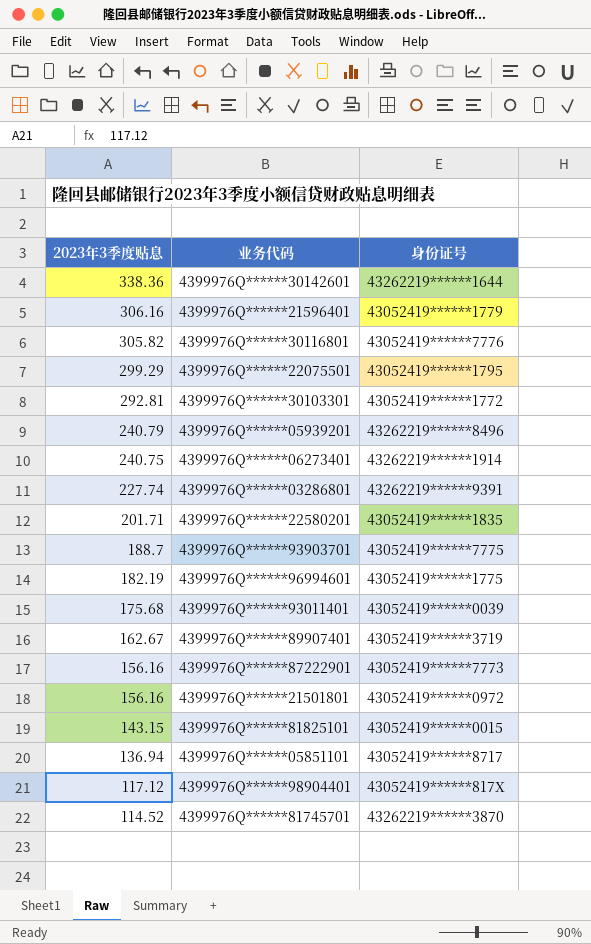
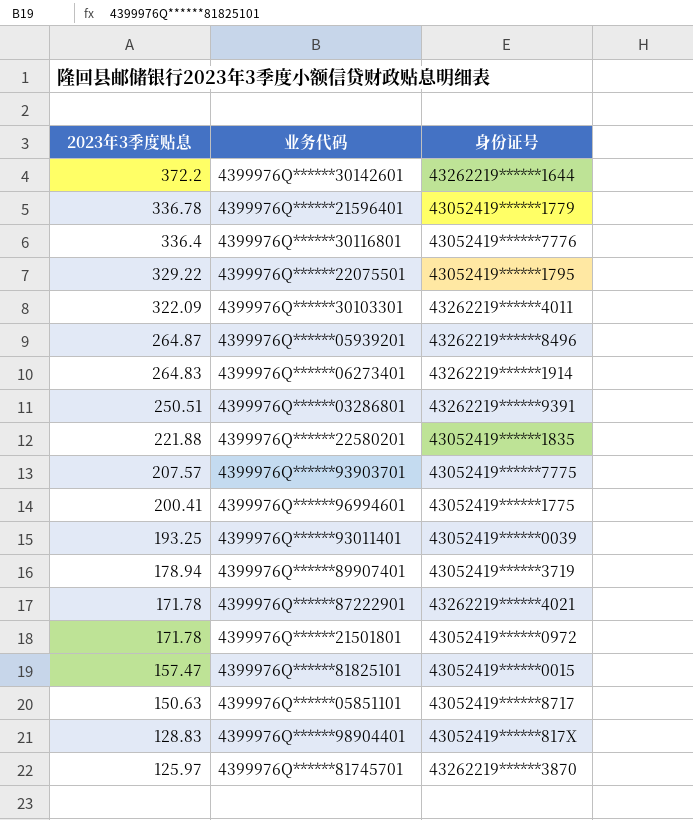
4399976Q******30142601 | 2023年3季度贴息: 338.36 -> 372.2
4399976Q******21596401 | 2023年3季度贴息: 306.16 -> 336.78
4399976Q******30116801 | 2023年3季度贴息: 305.82 -> 336.4
4399976Q******22075501 | 2023年3季度贴息: 299.29 -> 329.22
4399976Q******30103301 | 2023年3季度贴息: 292.81 -> 322.09
4399976Q******30103301 | 身份证号: 43052419******1772 -> 43262219******4011
4399976Q******05939201 | 2023年3季度贴息: 240.79 -> 264.87
4399976Q******06273401 | 2023年3季度贴息: 240.75 -> 264.83
4399976Q******03286801 | 2023年3季度贴息: 227.74 -> 250.51
4399976Q******22580201 | 2023年3季度贴息: 201.71 -> 221.88
4399976Q******93903701 | 2023年3季度贴息: 188.7 -> 207.57
4399976Q******96994601 | 2023年3季度贴息: 182.19 -> 200.41
4399976Q******93011401 | 2023年3季度贴息: 175.68 -> 193.25
4399976Q******89907401 | 2023年3季度贴息: 162.67 -> 178.94
4399976Q******87222901 | 2023年3季度贴息: 156.16 -> 171.78
4399976Q******87222901 | 身份证号: 43052419******7773 -> 43262219******4021
4399976Q******21501801 | 2023年3季度贴息: 156.16 -> 171.78
4399976Q******81825101 | 2023年3季度贴息: 143.15 -> 157.47
4399976Q******05851101 | 2023年3季度贴息: 136.94 -> 150.63
4399976Q******98904401 | 2023年3季度贴息: 117.12 -> 128.83
4399976Q******81745701 | 2023年3季度贴息: 114.52 -> 125.97

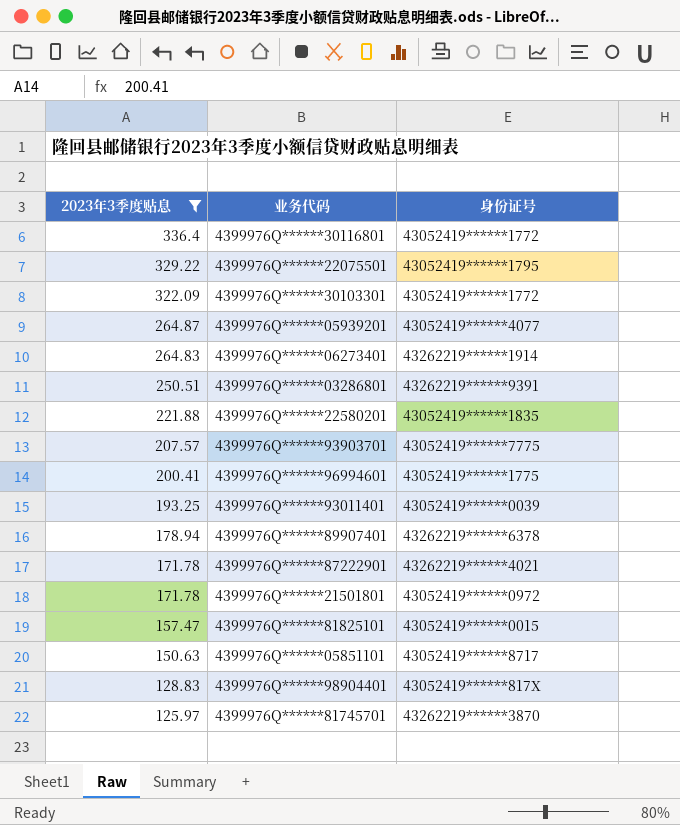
filter: none -> 2023年3季度贴息 <= 336.4
4399976Q******30116801 | 身份证号: 43052419******7776 -> 43052419******1772
4399976Q******30103301 | 身份证号: 43262219******4011 -> 43052419******1772
4399976Q******05939201 | 身份证号: 43262219******8496 -> 43052419******4077
4399976Q******89907401 | 身份证号: 43052419******3719 -> 43262219******6378

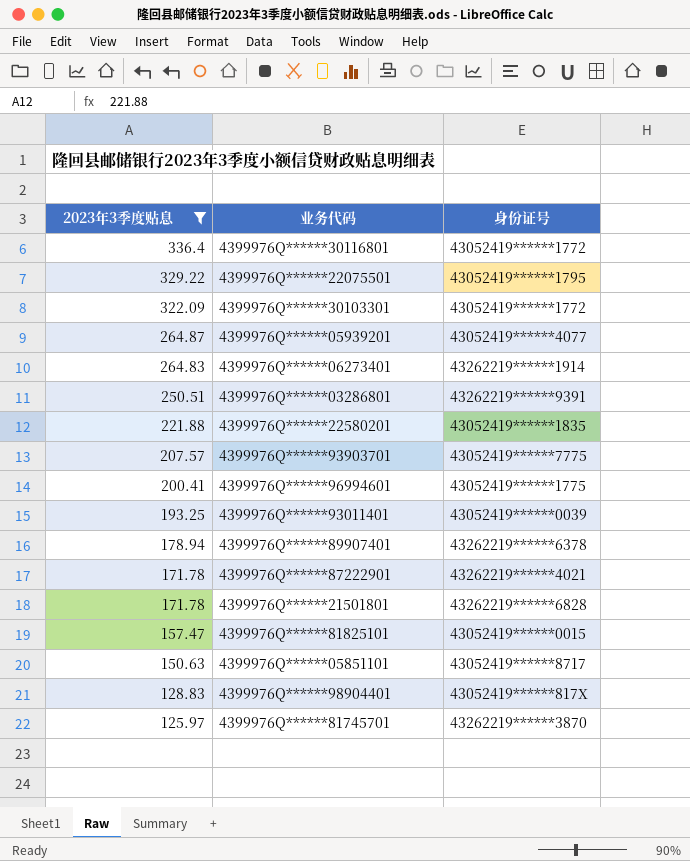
4399976Q******21501801 | 身份证号: 43052419******0972 -> 43262219******6828

